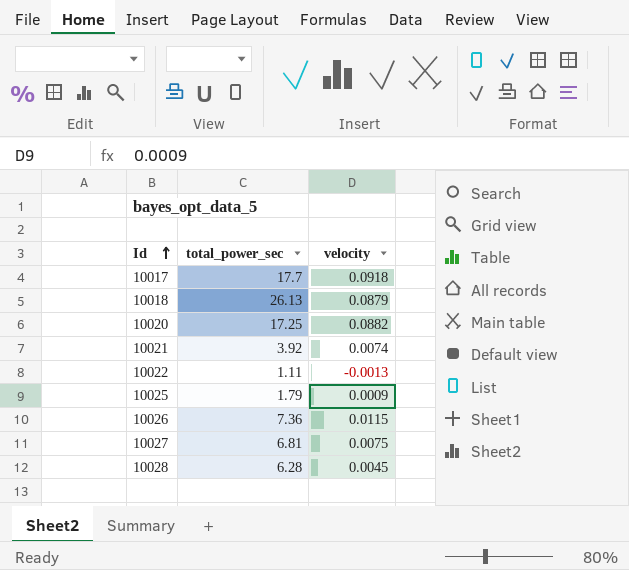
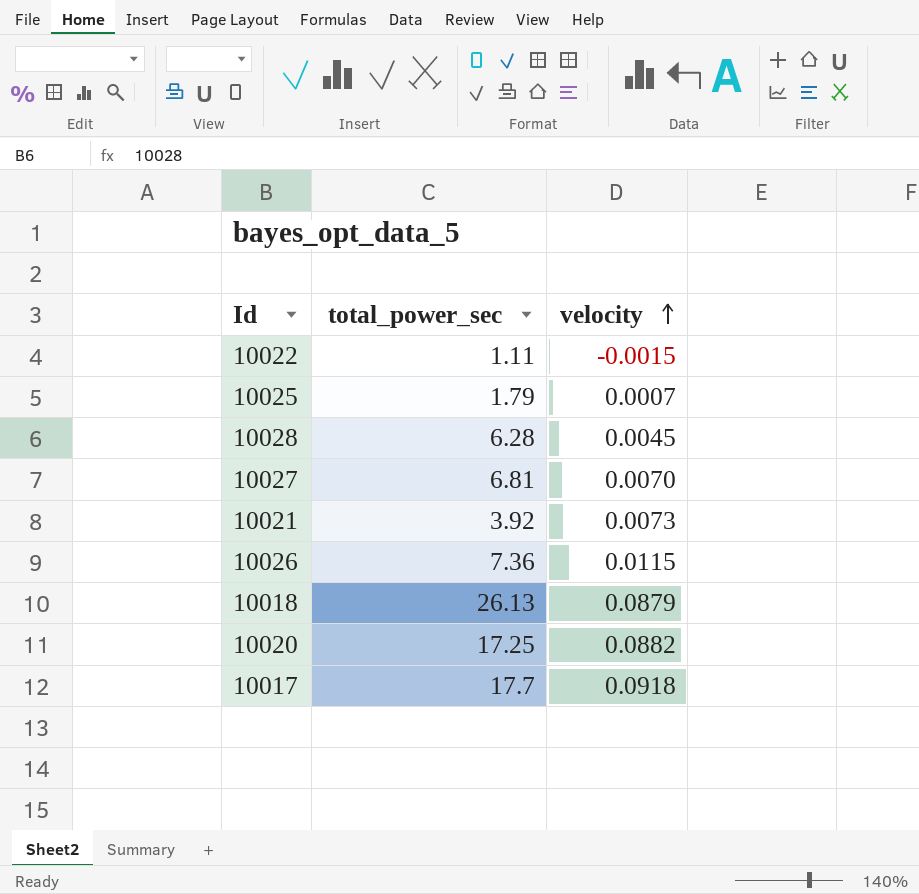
row order: Id ascending -> velocity ascending
10022 | velocity: -0.0013 -> -0.0015
10025 | velocity: 0.0009 -> 0.0007
10027 | velocity: 0.0075 -> 0.0070
10021 | velocity: 0.0074 -> 0.0073

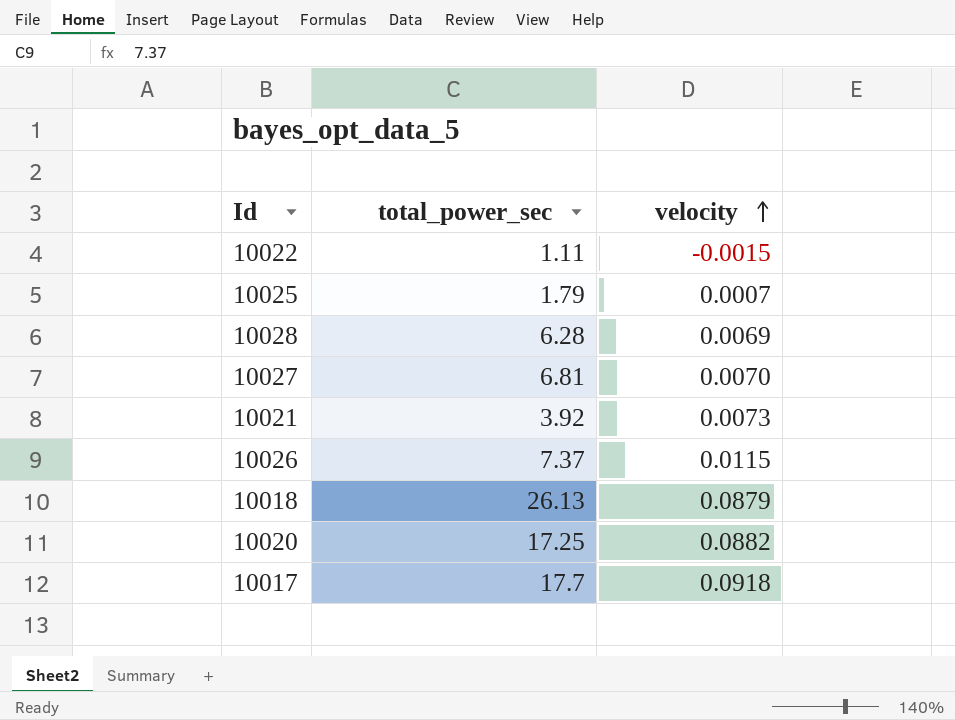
10028 | velocity: 0.0045 -> 0.0069
10026 | total_power_sec: 7.36 -> 7.37

